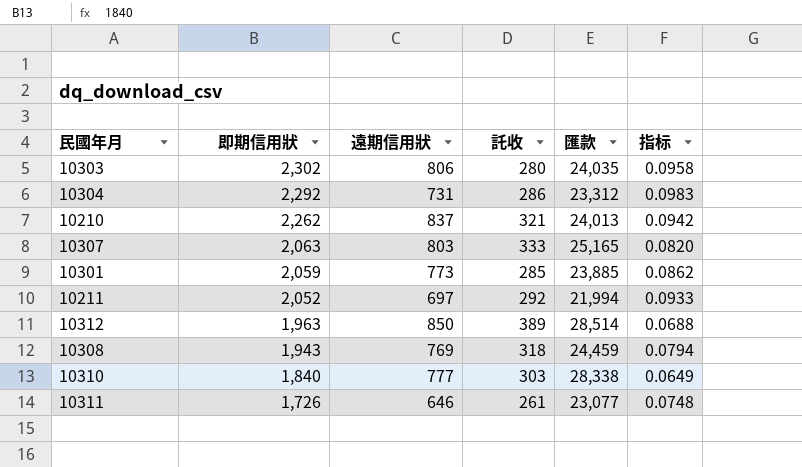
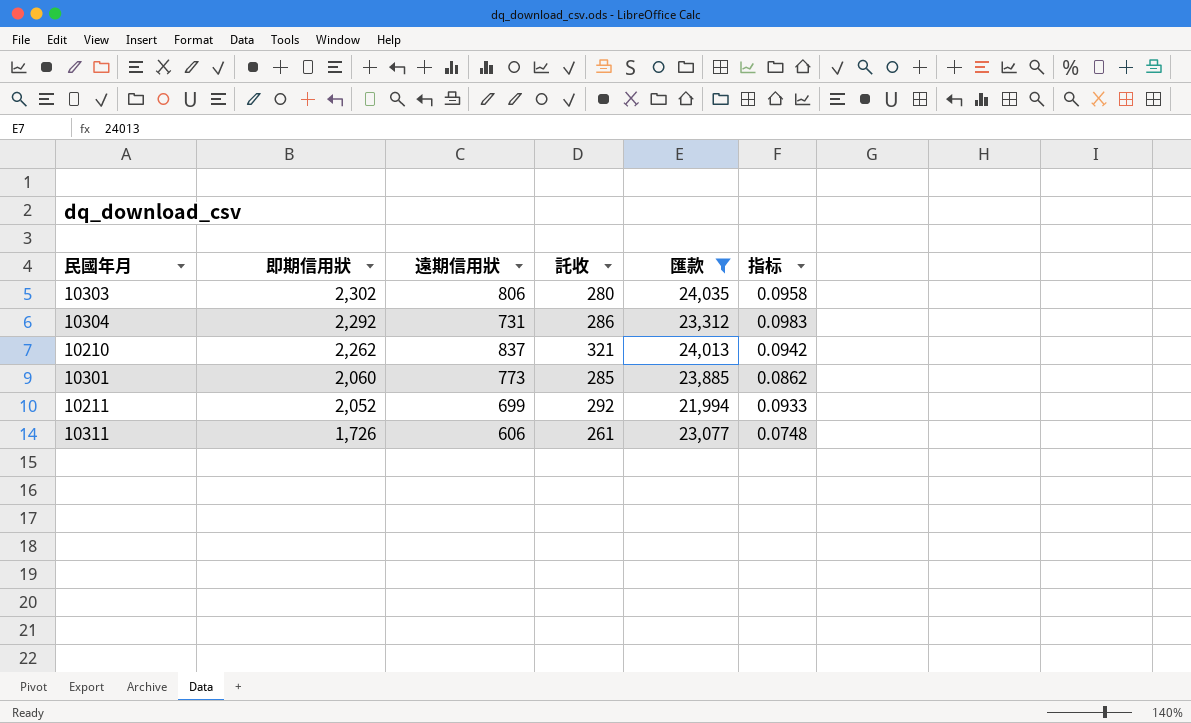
filter: none -> 匯款 <= 24,035
10301 | 即期信用狀: 2,059 -> 2,060
10211 | 遠期信用狀: 697 -> 699
10311 | 遠期信用狀: 646 -> 606

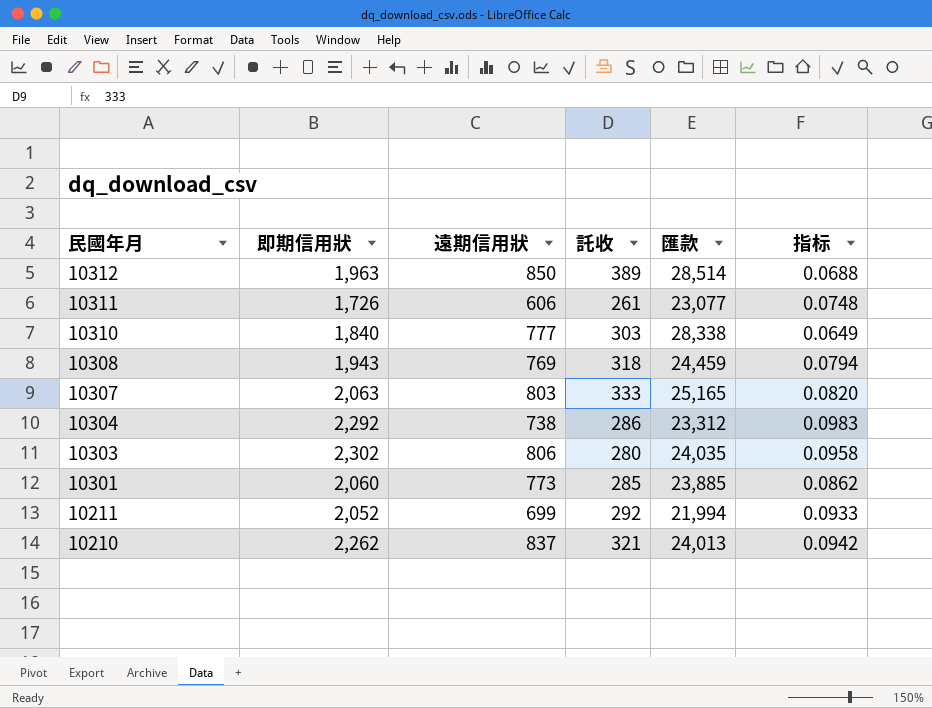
filter: 匯款 <= 24,035 -> none
row order: 即期信用狀 descending -> 民國年月 descending
10304 | 遠期信用狀: 731 -> 738

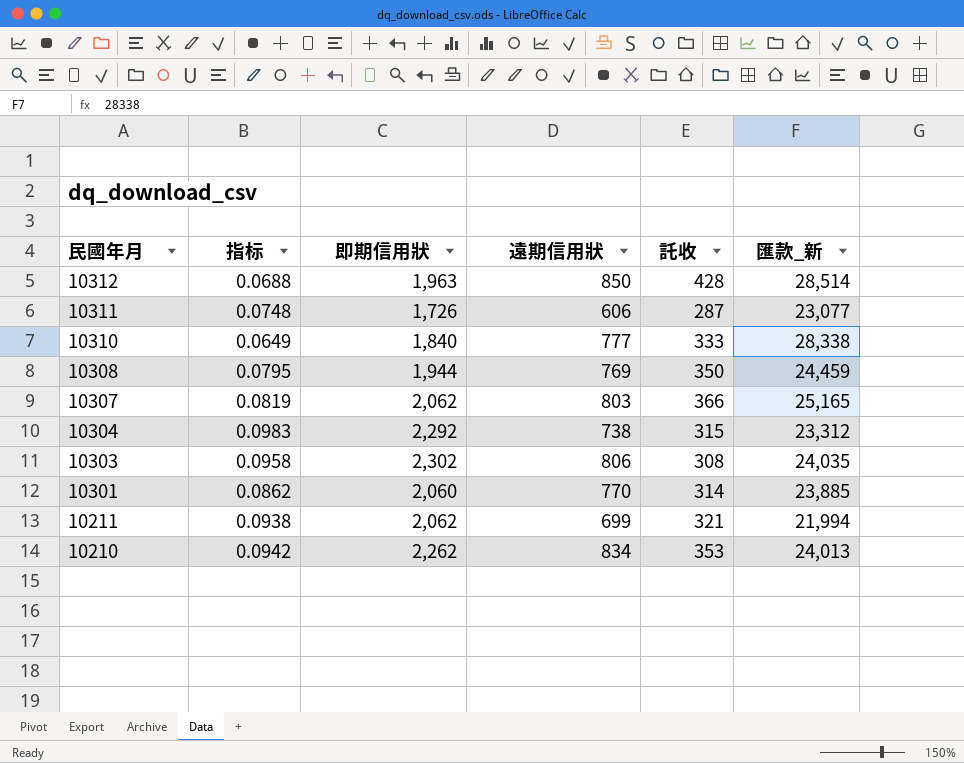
column 指标 | position: 6 -> 2
column name: 匯款 -> 匯款_新
10312 | 託收: 389 -> 428
10311 | 託收: 261 -> 287
10310 | 託收: 303 -> 333
10308 | 指标: 0.0794 -> 0.0795
10308 | 即期信用狀: 1,943 -> 1,944
10308 | 託收: 318 -> 350
10307 | 指标: 0.0820 -> 0.0819
10307 | 即期信用狀: 2,063 -> 2,062
10307 | 託收: 333 -> 366
10304 | 託收: 286 -> 315
10303 | 託收: 280 -> 308
10301 | 遠期信用狀: 773 -> 770
10301 | 託收: 285 -> 314
10211 | 指标: 0.0933 -> 0.0938
10211 | 即期信用狀: 2,052 -> 2,062
10211 | 託收: 292 -> 321
10210 | 遠期信用狀: 837 -> 834
10210 | 託收: 321 -> 353

